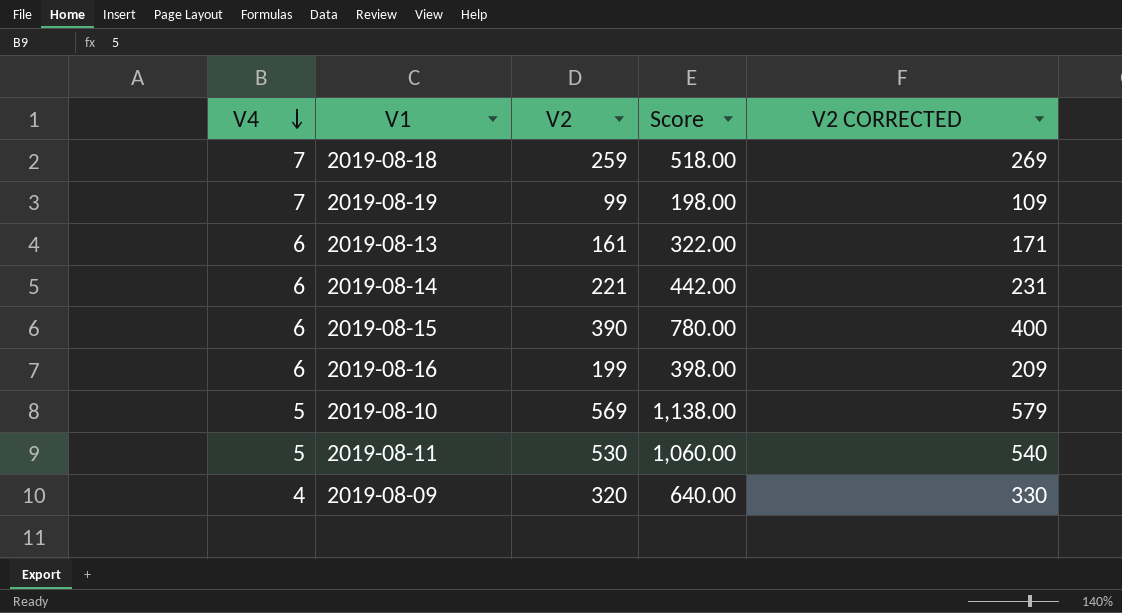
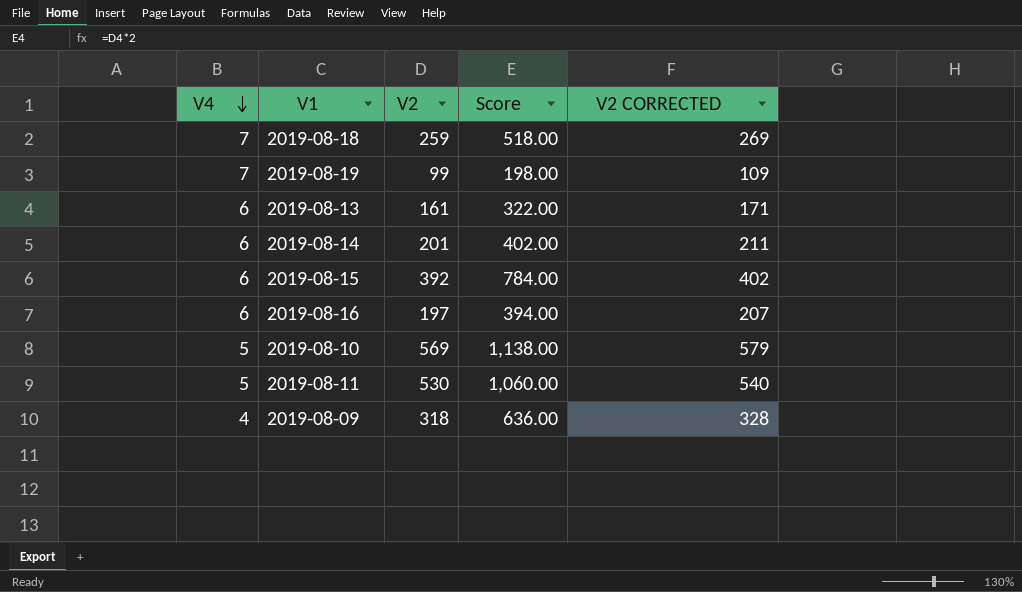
2019-08-14 | V2: 221 -> 201
2019-08-14 | Score: 442.00 -> 402.00
2019-08-14 | V2 CORRECTED: 231 -> 211
2019-08-15 | V2: 390 -> 392
2019-08-15 | Score: 780.00 -> 784.00
2019-08-15 | V2 CORRECTED: 400 -> 402
2019-08-16 | V2: 199 -> 197
2019-08-16 | Score: 398.00 -> 394.00
2019-08-16 | V2 CORRECTED: 209 -> 207
2019-08-09 | V2: 320 -> 318
2019-08-09 | Score: 640.00 -> 636.00
2019-08-09 | V2 CORRECTED: 330 -> 328

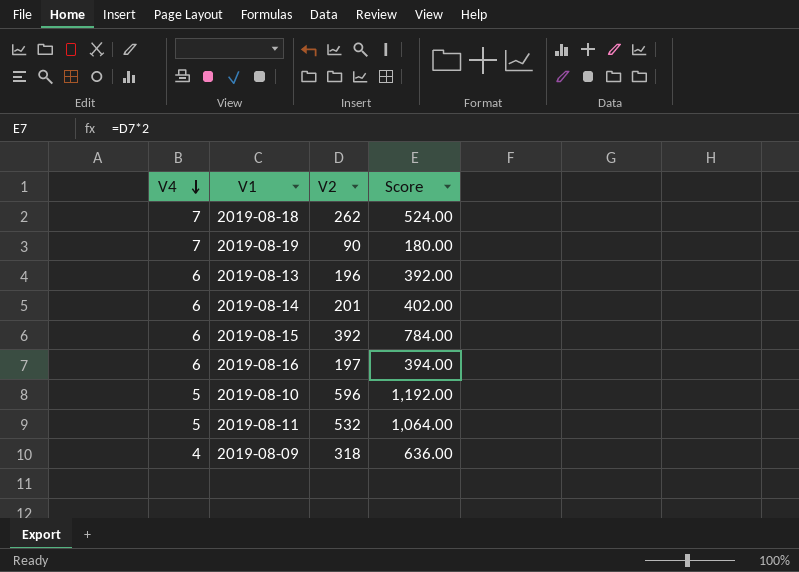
column V2 CORRECTED | formula: [V2] + 10 -> none
2019-08-18 | V2: 259 -> 262
2019-08-18 | Score: 518.00 -> 524.00
2019-08-19 | V2: 99 -> 90
2019-08-19 | Score: 198.00 -> 180.00
2019-08-13 | V2: 161 -> 196
2019-08-13 | Score: 322.00 -> 392.00
2019-08-10 | V2: 569 -> 596
2019-08-10 | Score: 1,138.00 -> 1,192.00
2019-08-11 | V2: 530 -> 532
2019-08-11 | Score: 1,060.00 -> 1,064.00

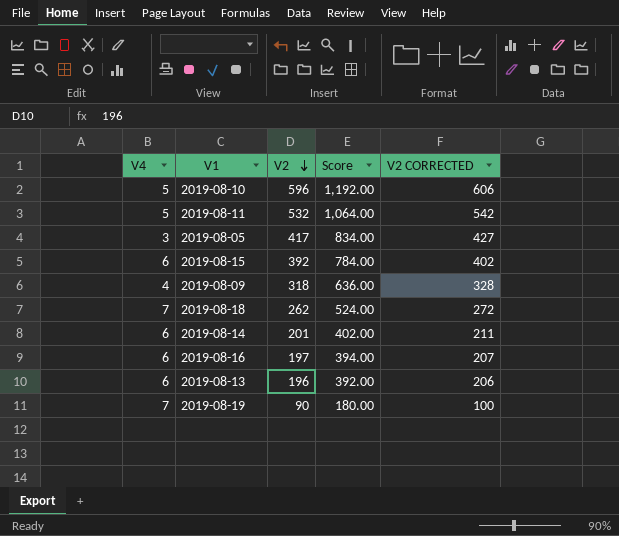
row order: V4 descending -> V2 descending
column V2 CORRECTED | formula: none -> [V2] + 10
row 2019-08-05: none -> 3 | 417 | 834.00 | 427

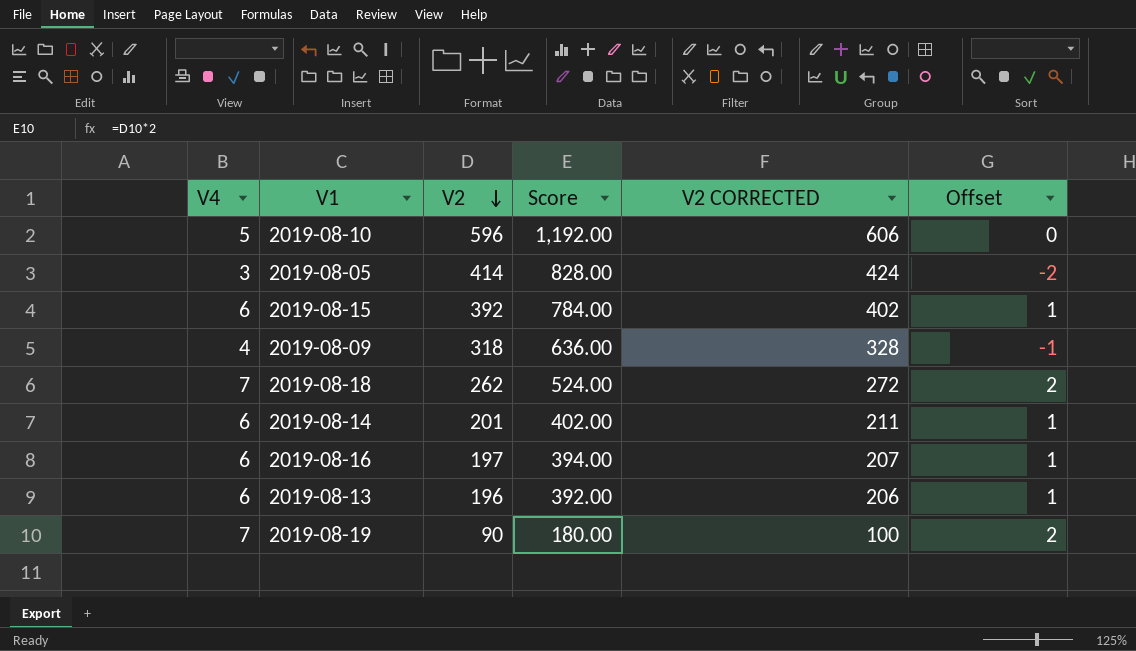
column Offset | formula: none -> [V4] - 5
row 2019-08-11: 5 | 532 | 1,064.00 | 542 -> none
2019-08-05 | V2: 417 -> 414
2019-08-05 | Score: 834.00 -> 828.00
2019-08-05 | V2 CORRECTED: 427 -> 424

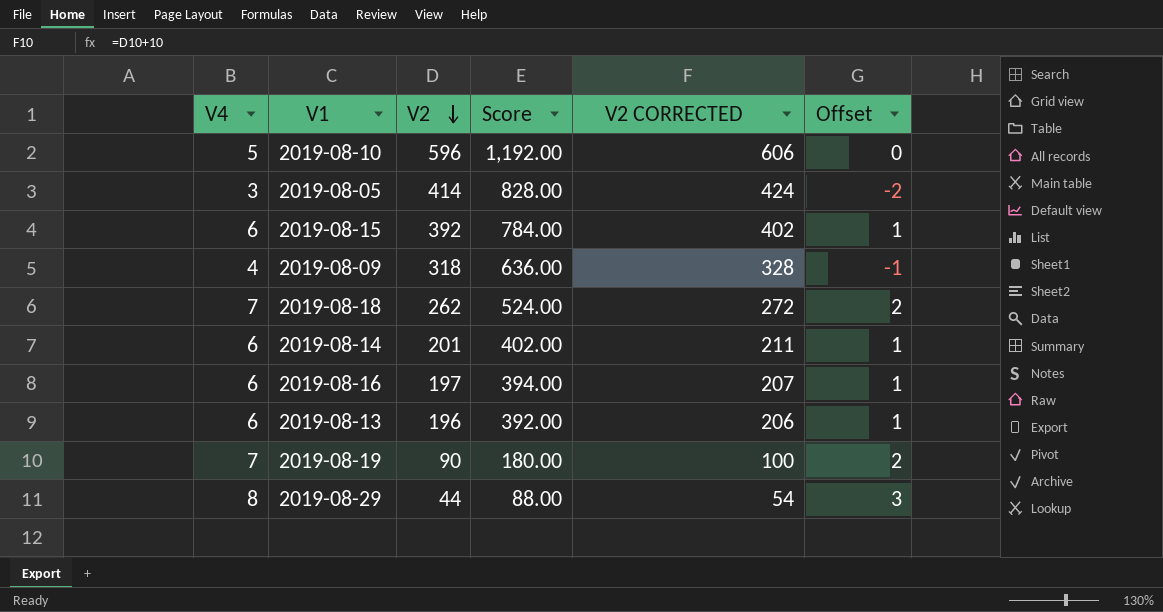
row 2019-08-29: none -> 8 | 44 | 88.00 | 54 | 3

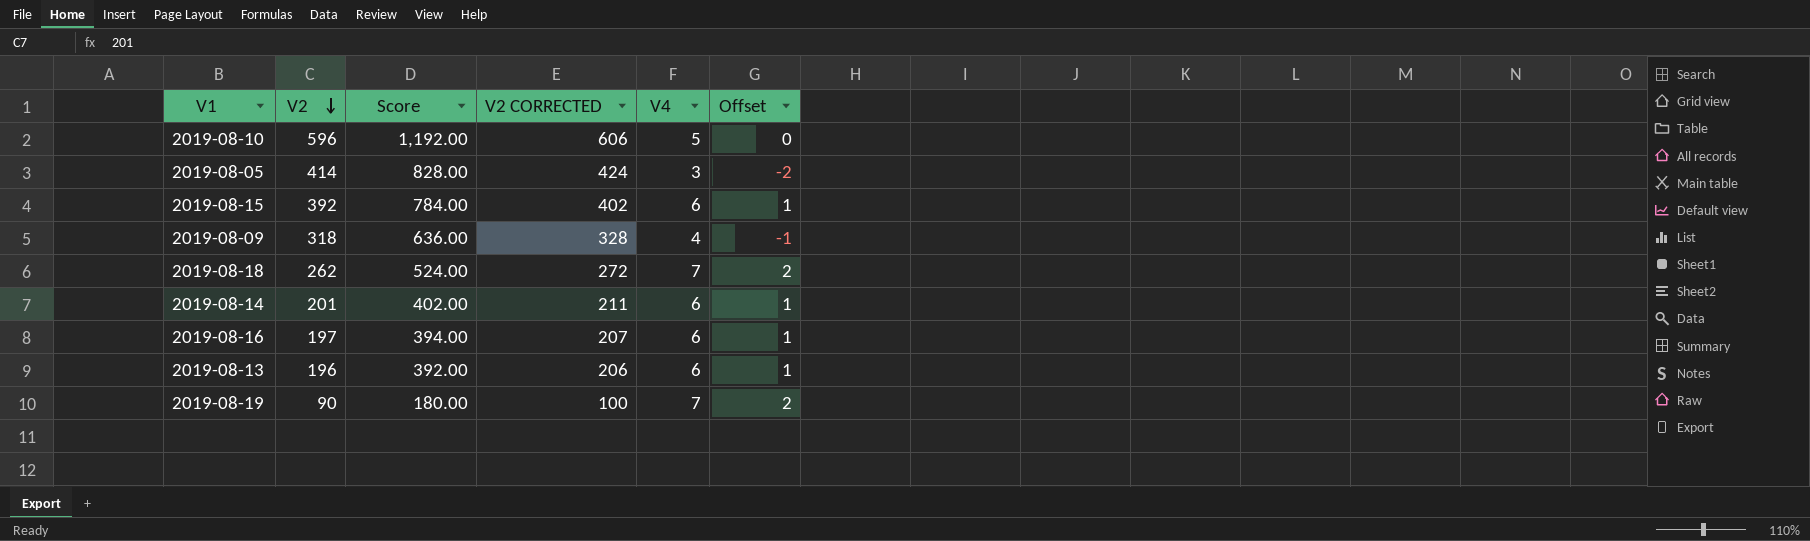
column V4 | position: 1 -> 5
row 2019-08-29: 8 | 44 | 88.00 | 54 | 3 -> none

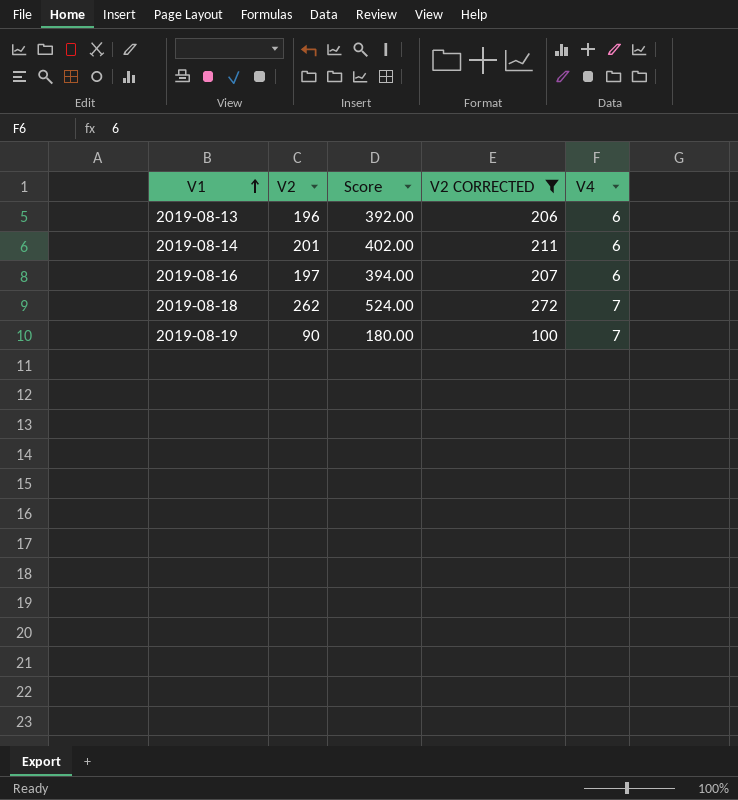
filter: none -> V2 CORRECTED <= 272
row order: V2 descending -> V1 ascending
column Offset | formula: [V4] - 5 -> none

